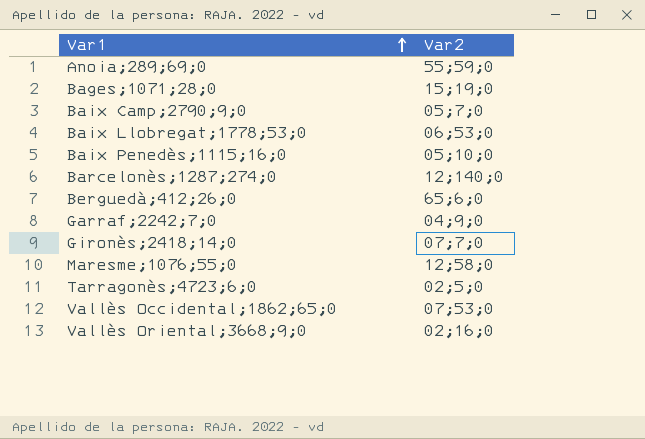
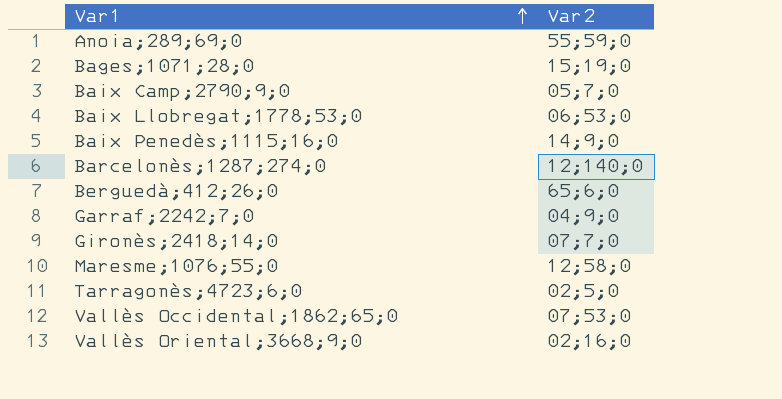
Baix Penedès;1115;16;0 | Var2: 05;10;0 -> 14;9;0

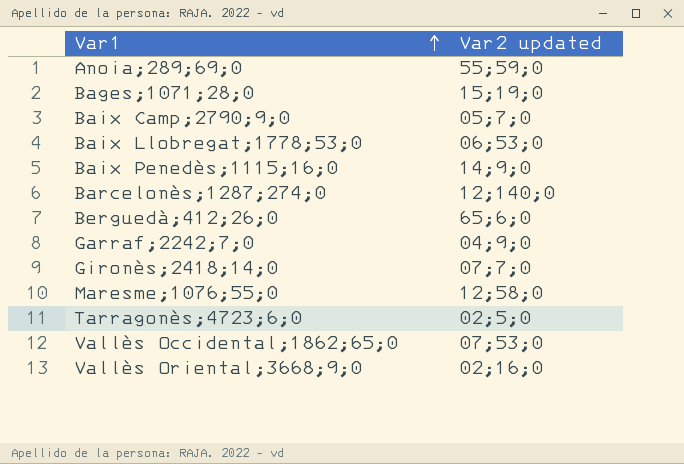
column name: Var2 -> Var2 updated

